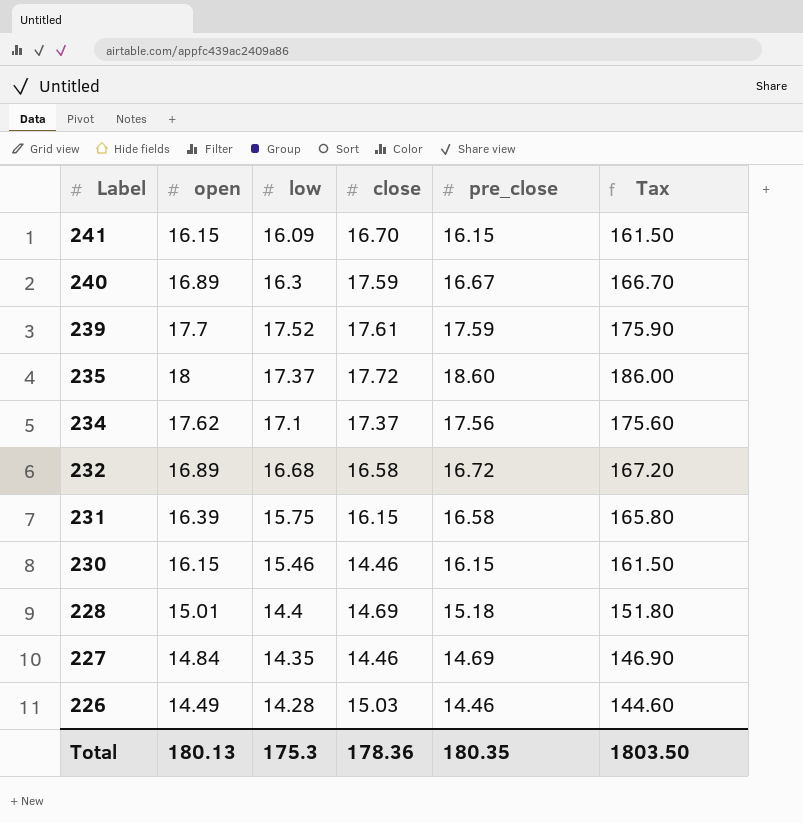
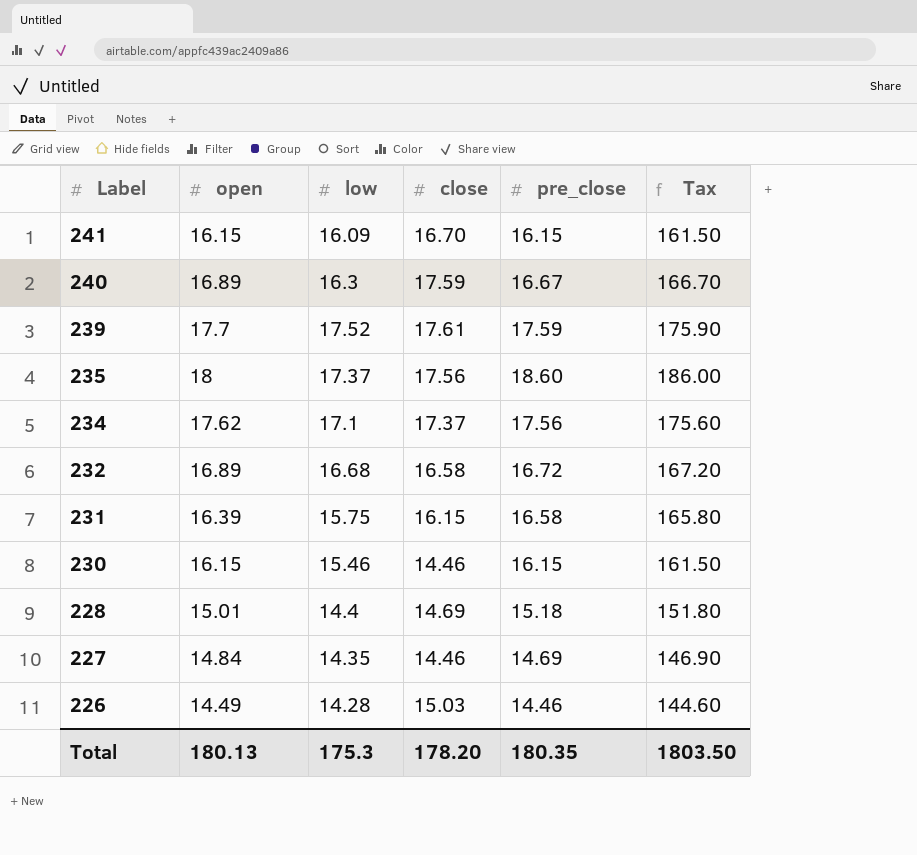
235 | close: 17.72 -> 17.56
Total | close: 178.36 -> 178.20

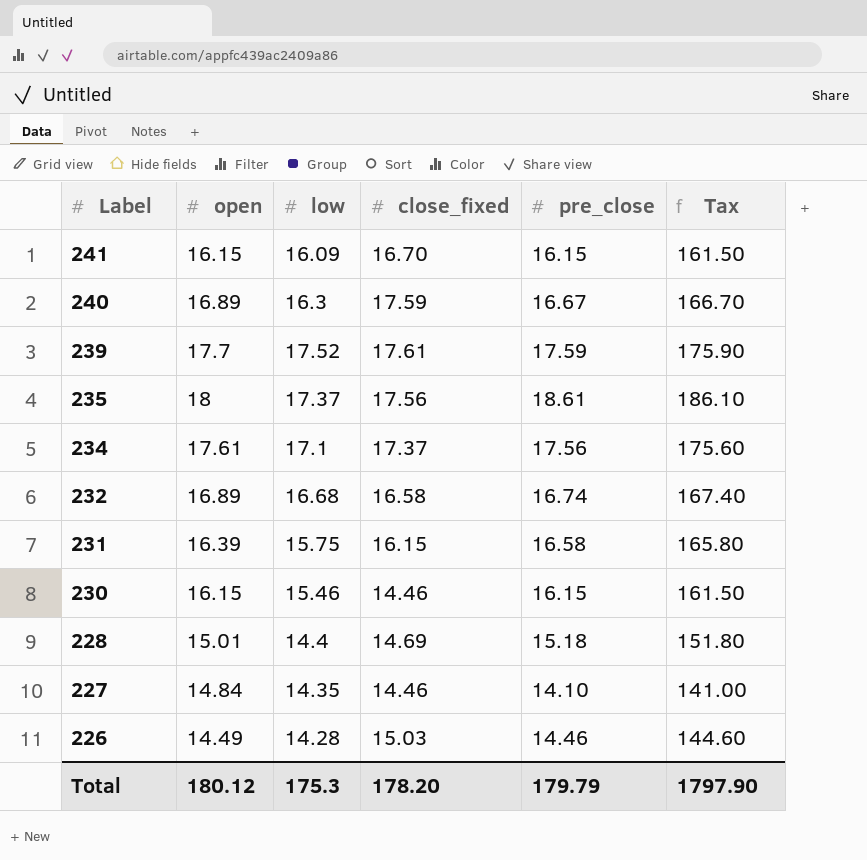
column name: close -> close_fixed
235 | pre_close: 18.60 -> 18.61
235 | Tax: 186.00 -> 186.10
234 | open: 17.62 -> 17.61
232 | pre_close: 16.72 -> 16.74
232 | Tax: 167.20 -> 167.40
227 | pre_close: 14.69 -> 14.10
227 | Tax: 146.90 -> 141.00
Total | open: 180.13 -> 180.12
Total | pre_close: 180.35 -> 179.79
Total | Tax: 1803.50 -> 1797.90

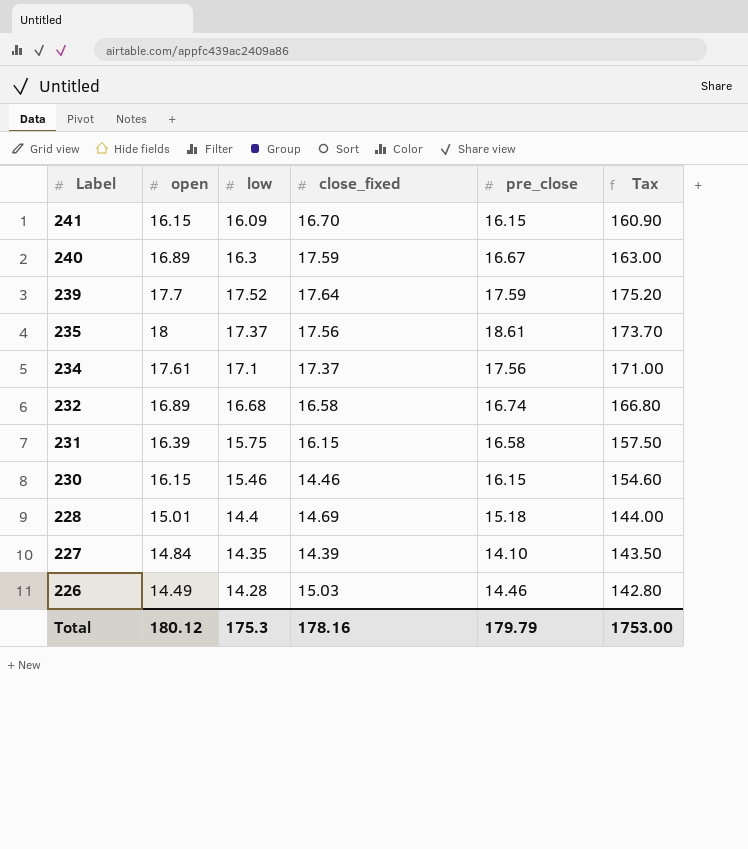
column Tax | formula: [pre_close] * 10 -> [low] * 10
239 | close_fixed: 17.61 -> 17.64
227 | close_fixed: 14.46 -> 14.39
Total | close_fixed: 178.20 -> 178.16
Total | Tax: 1797.90 -> 1753.00

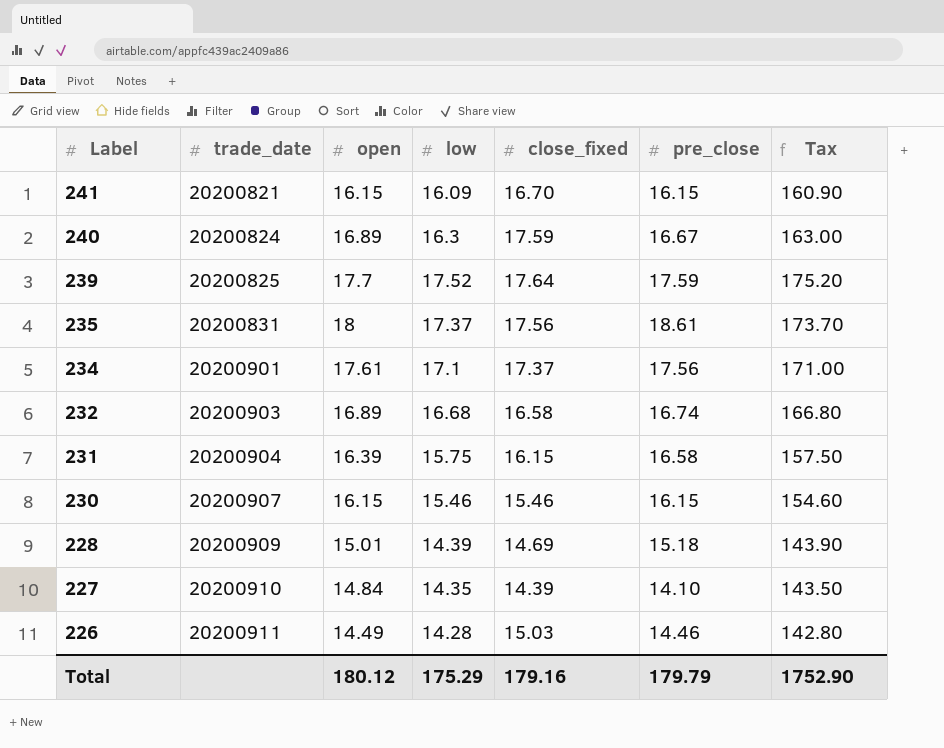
column trade_date | position: none -> 2
230 | close_fixed: 14.46 -> 15.46
228 | low: 14.4 -> 14.39
228 | Tax: 144.00 -> 143.90
Total | low: 175.3 -> 175.29
Total | close_fixed: 178.16 -> 179.16
Total | Tax: 1753.00 -> 1752.90

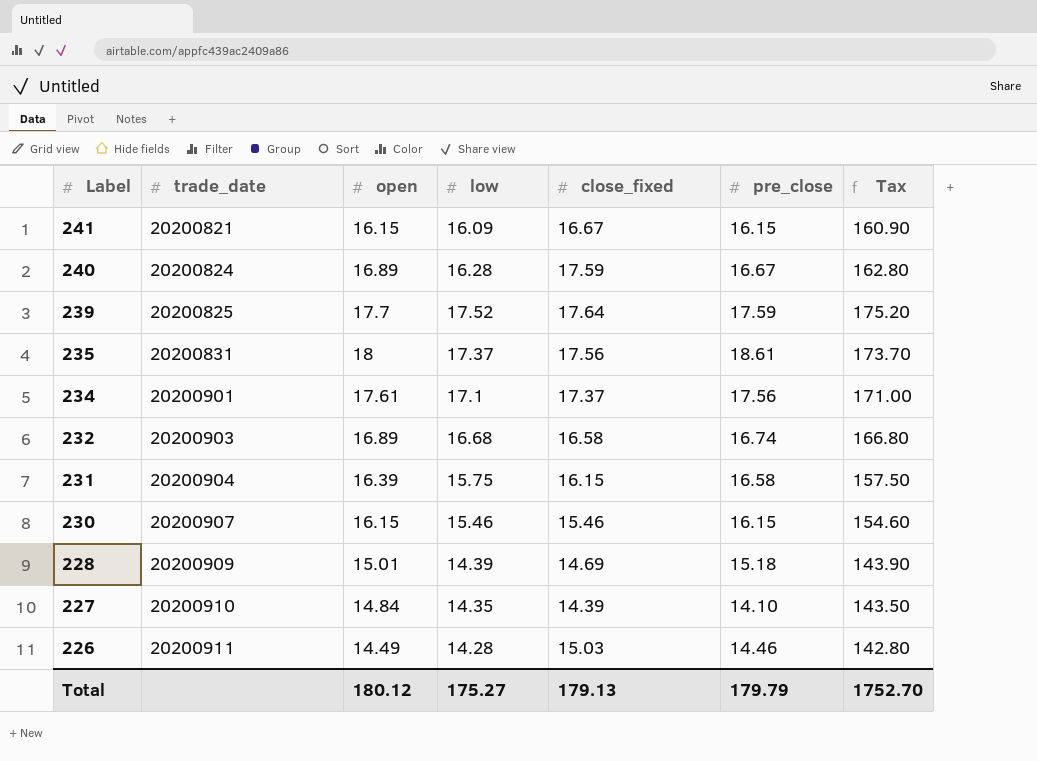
241 | close_fixed: 16.70 -> 16.67
240 | low: 16.3 -> 16.28
240 | Tax: 163.00 -> 162.80
Total | low: 175.29 -> 175.27
Total | close_fixed: 179.16 -> 179.13
Total | Tax: 1752.90 -> 1752.70

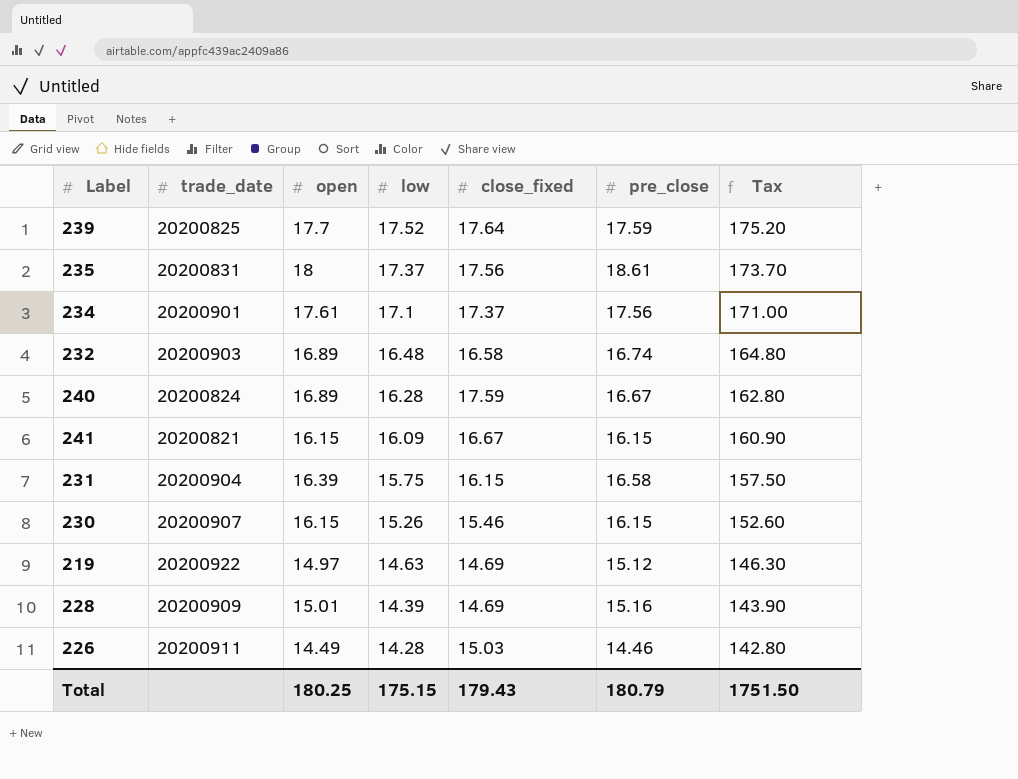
row order: Label descending -> low descending
row 227: 20200910 | 14.84 | 14.35 | 14.39 | 14.10 | 143.50 -> none
232 | low: 16.68 -> 16.48
232 | Tax: 166.80 -> 164.80
230 | low: 15.46 -> 15.26
230 | Tax: 154.60 -> 152.60
row 219: none -> 20200922 | 14.97 | 14.63 | 14.69 | 15.12 | 146.30
228 | pre_close: 15.18 -> 15.16
Total | open: 180.12 -> 180.25
Total | low: 175.27 -> 175.15
Total | close_fixed: 179.13 -> 179.43
Total | pre_close: 179.79 -> 180.79
Total | Tax: 1752.70 -> 1751.50

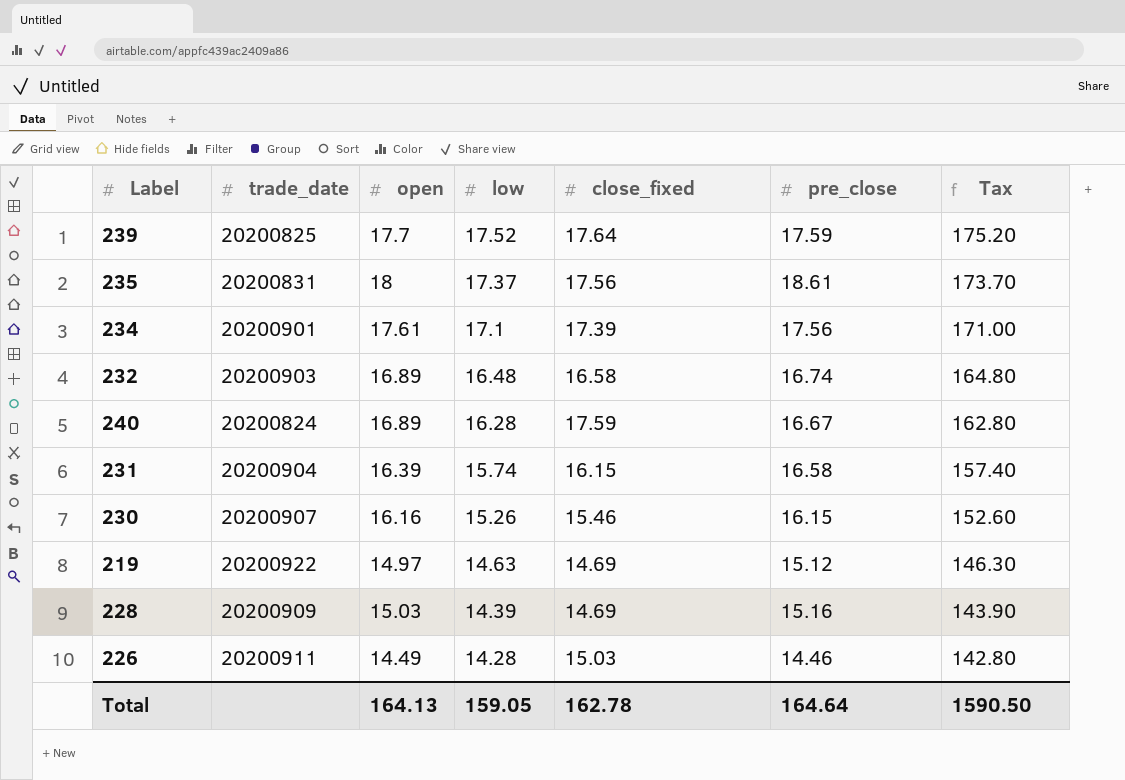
row 241: 20200821 | 16.15 | 16.09 | 16.67 | 16.15 | 160.90 -> none
234 | close_fixed: 17.37 -> 17.39
231 | low: 15.75 -> 15.74
231 | Tax: 157.50 -> 157.40
230 | open: 16.15 -> 16.16
228 | open: 15.01 -> 15.03
Total | open: 180.25 -> 164.13
Total | low: 175.15 -> 159.05
Total | close_fixed: 179.43 -> 162.78
Total | pre_close: 180.79 -> 164.64
Total | Tax: 1751.50 -> 1590.50

